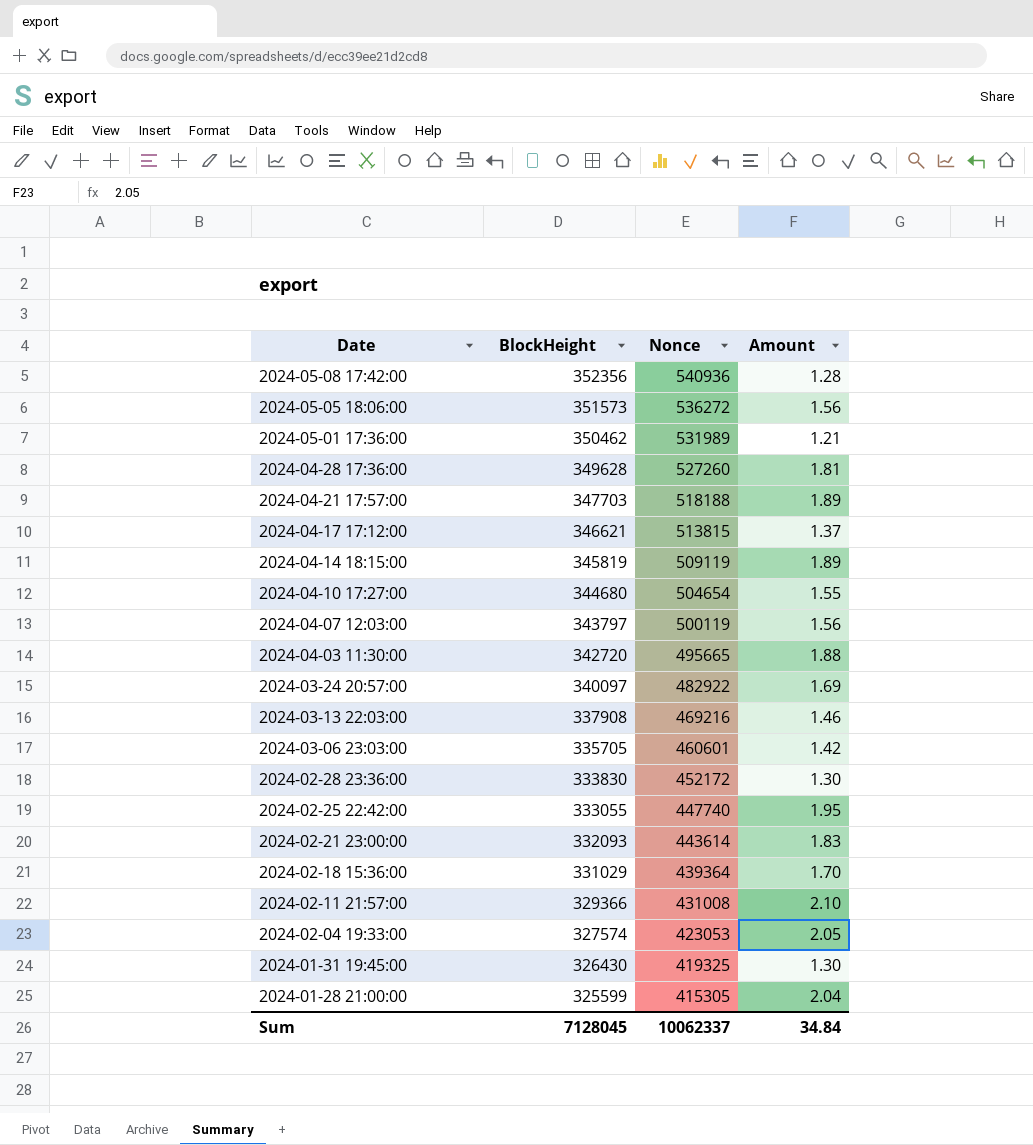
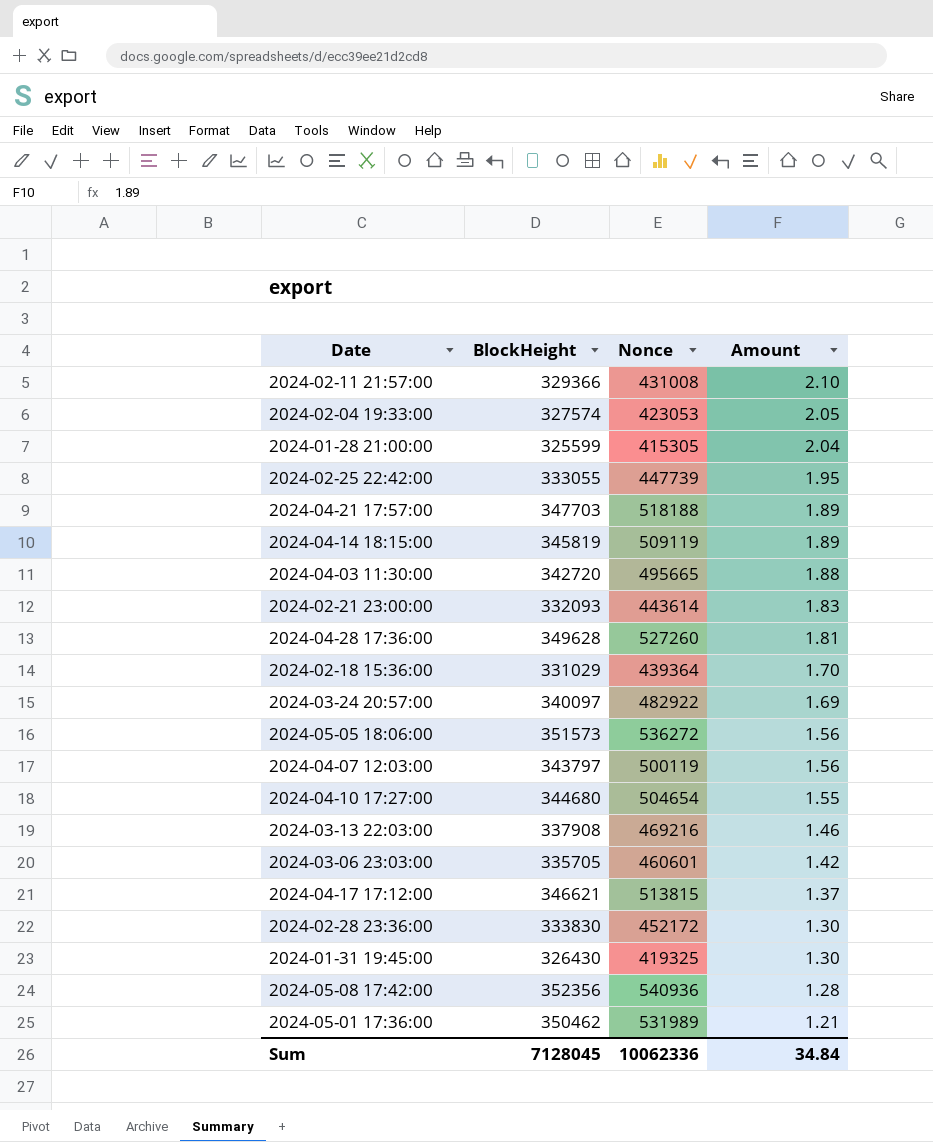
row order: Date descending -> Amount descending
2024-02-25 22:42:00 | Nonce: 447740 -> 447739
Sum | Nonce: 10062337 -> 10062336

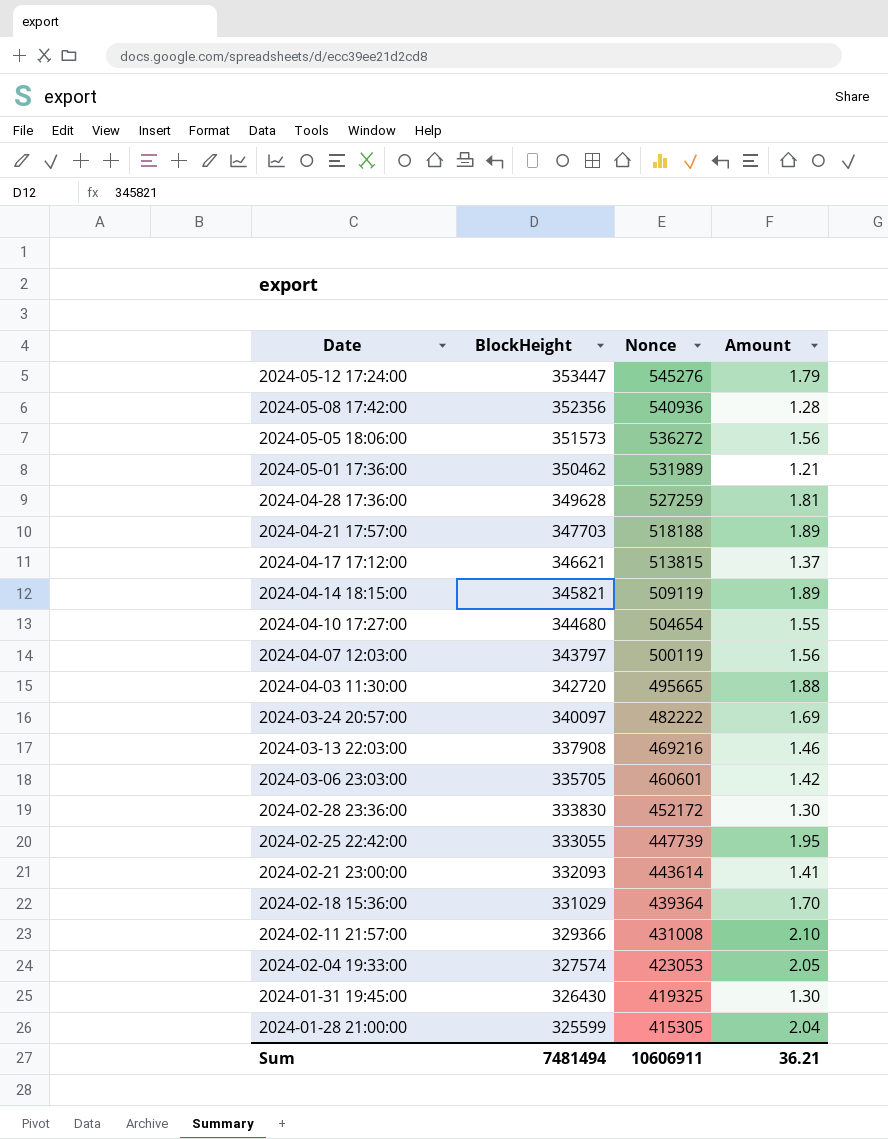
row order: Amount descending -> Date descending
row 2024-05-12 17:24:00: none -> 353447 | 545276 | 1.79
2024-04-28 17:36:00 | Nonce: 527260 -> 527259
2024-04-14 18:15:00 | BlockHeight: 345819 -> 345821
2024-03-24 20:57:00 | Nonce: 482922 -> 482222
2024-02-21 23:00:00 | Amount: 1.83 -> 1.41
Sum | BlockHeight: 7128045 -> 7481494
Sum | Nonce: 10062336 -> 10606911
Sum | Amount: 34.84 -> 36.21

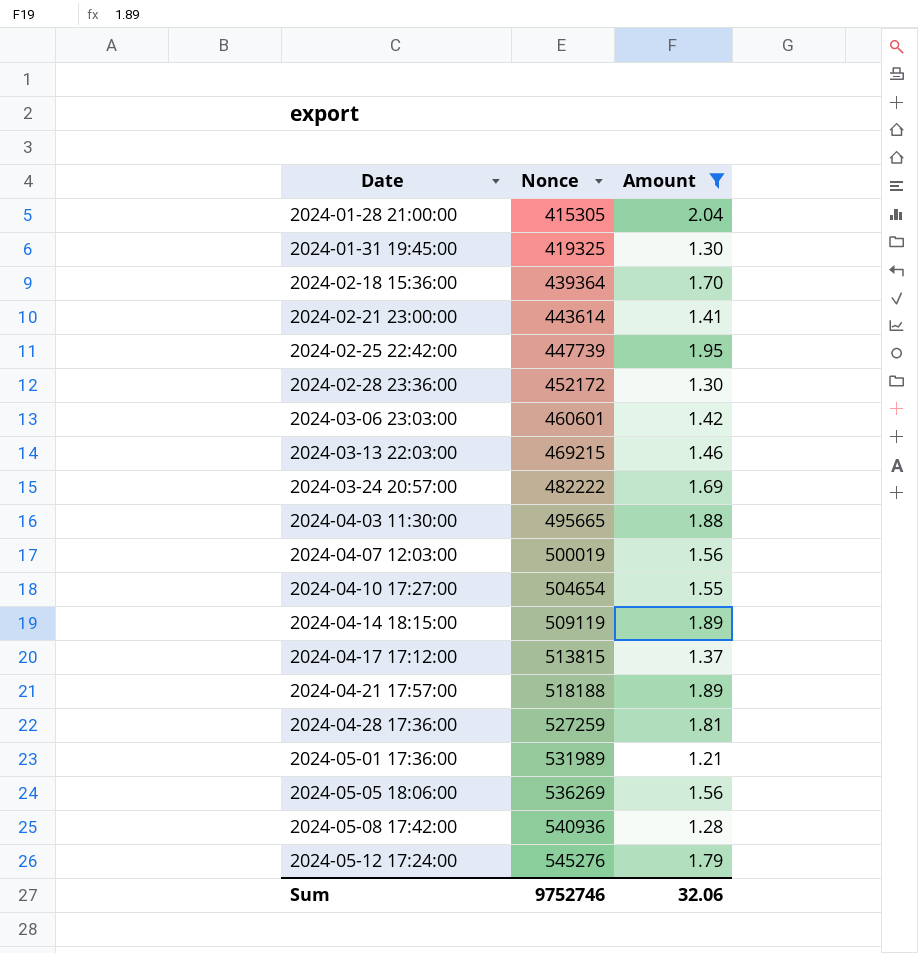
filter: none -> Amount <= 2.04
row order: Date descending -> Date ascending
column BlockHeight | position: 2 -> none
2024-03-13 22:03:00 | Nonce: 469216 -> 469215
2024-04-07 12:03:00 | Nonce: 500119 -> 500019
2024-05-05 18:06:00 | Nonce: 536272 -> 536269
Sum | Nonce: 10606911 -> 9752746
Sum | Amount: 36.21 -> 32.06

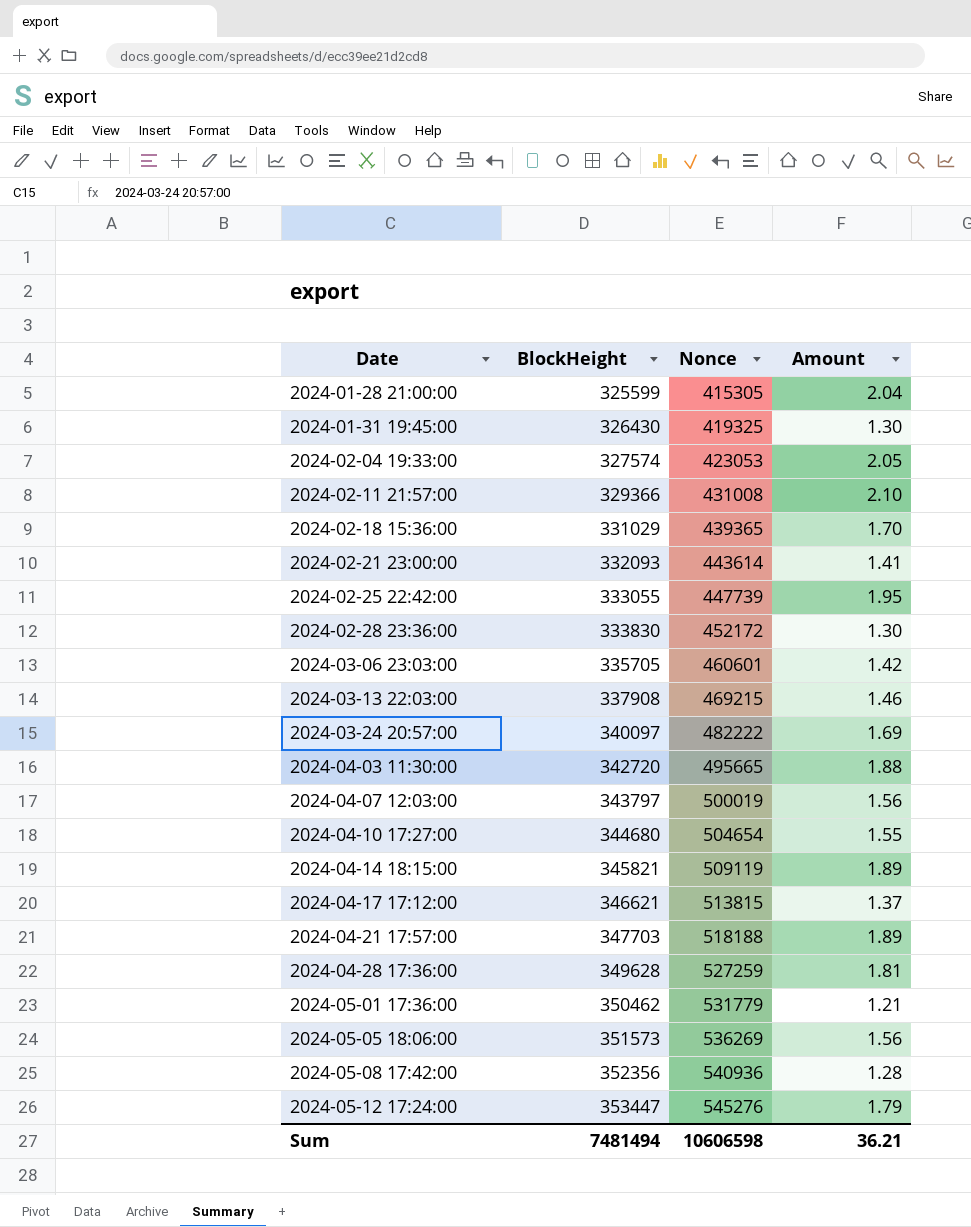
filter: Amount <= 2.04 -> none
column BlockHeight | position: none -> 2
2024-02-18 15:36:00 | Nonce: 439364 -> 439365
2024-05-01 17:36:00 | Nonce: 531989 -> 531779
Sum | Nonce: 9752746 -> 10606598
Sum | Amount: 32.06 -> 36.21

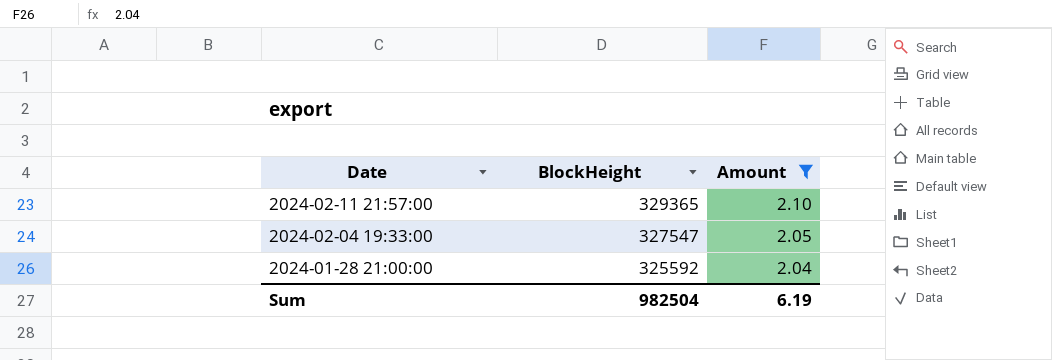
filter: none -> Amount >= 2.04
row order: Date ascending -> Date descending
column Nonce | position: 3 -> none
2024-02-11 21:57:00 | BlockHeight: 329366 -> 329365
2024-02-04 19:33:00 | BlockHeight: 327574 -> 327547
2024-01-28 21:00:00 | BlockHeight: 325599 -> 325592
Sum | BlockHeight: 7481494 -> 982504
Sum | Amount: 36.21 -> 6.19

